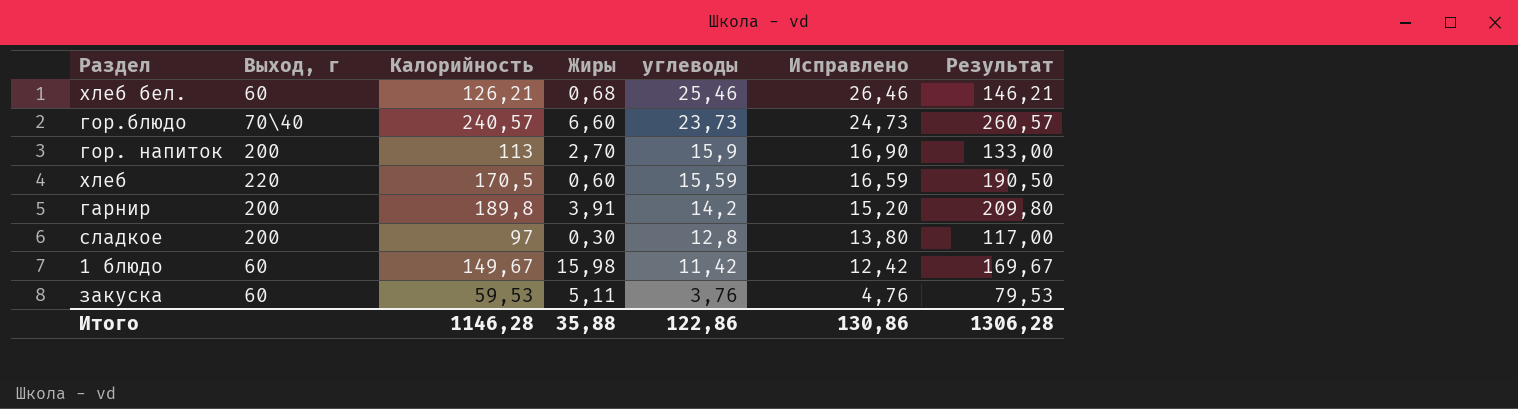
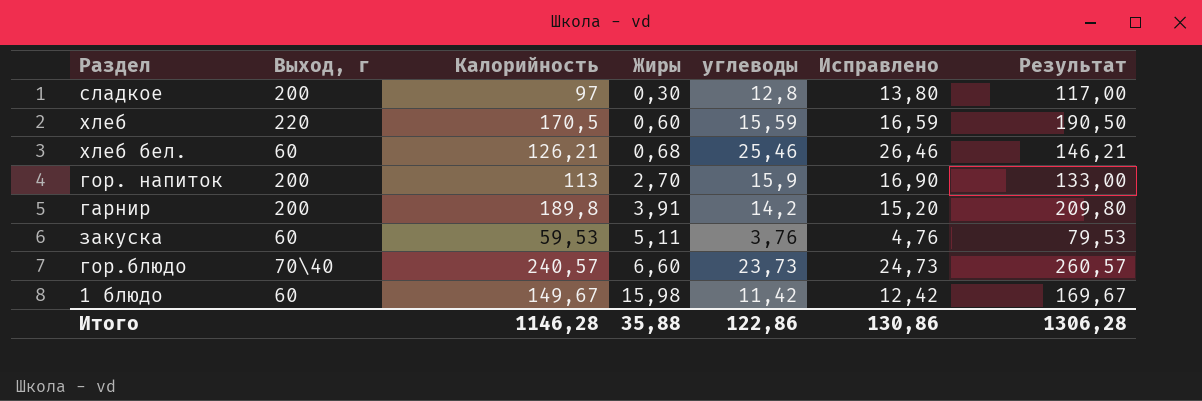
row order: углеводы descending -> Жиры ascending

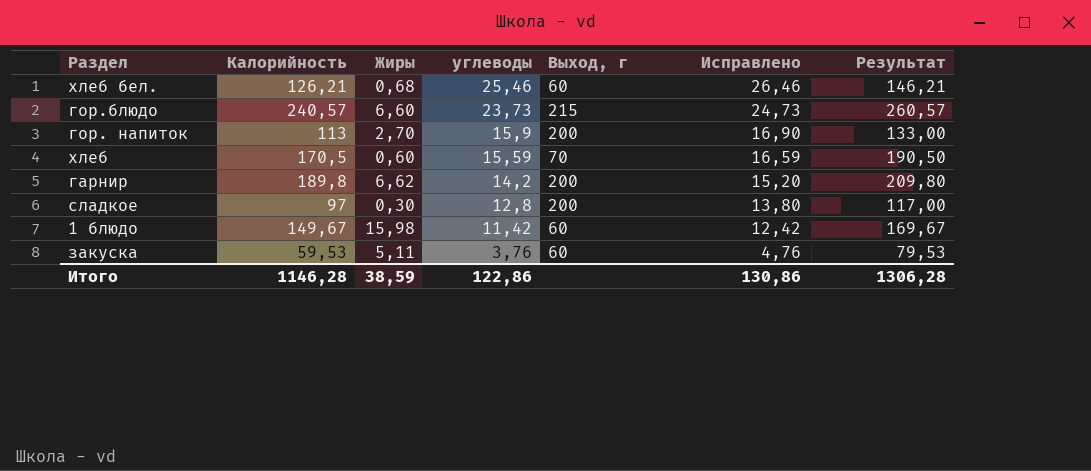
row order: Жиры ascending -> углеводы descending
column Выход, г | position: 2 -> 5
гор.блюдо | Выход, г: 70\40 -> 215
хлеб | Выход, г: 220 -> 70
гарнир | Жиры: 3,91 -> 6,62
Итого | Жиры: 35,88 -> 38,59

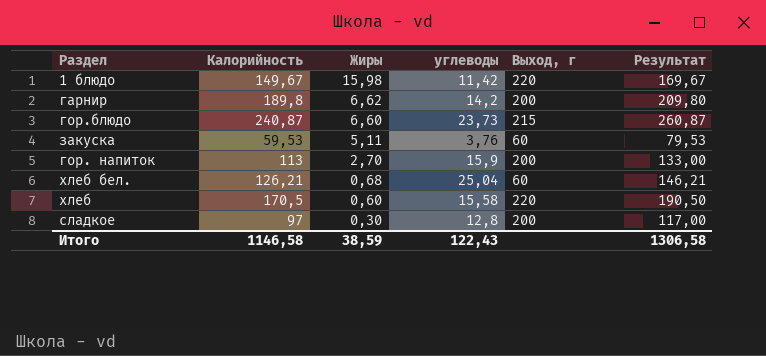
row order: углеводы descending -> Жиры descending
column Исправлено | formula: [углеводы] + 1 -> none
1 блюдо | Выход, г: 60 -> 220
гор.блюдо | Калорийность: 240,57 -> 240,87
гор.блюдо | Результат: 260,57 -> 260,87
хлеб бел. | углеводы: 25,46 -> 25,04
хлеб | углеводы: 15,59 -> 15,58
хлеб | Выход, г: 70 -> 220
Итого | Калорийность: 1146,28 -> 1146,58
Итого | углеводы: 122,86 -> 122,43
Итого | Результат: 1306,28 -> 1306,58

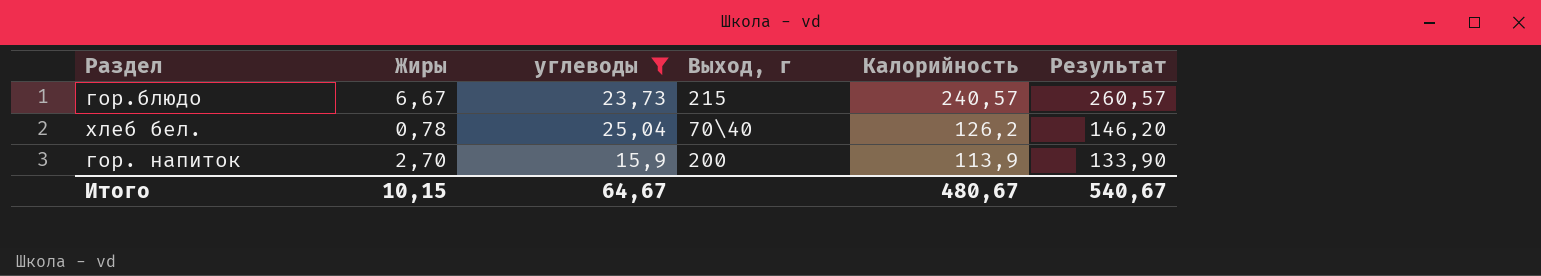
filter: none -> углеводы >= 15,9
row order: Жиры descending -> Калорийность descending
column Калорийность | position: 2 -> 5
гор.блюдо | Жиры: 6,60 -> 6,67
гор.блюдо | Калорийность: 240,87 -> 240,57
гор.блюдо | Результат: 260,87 -> 260,57
хлеб бел. | Жиры: 0,68 -> 0,78
хлеб бел. | Выход, г: 60 -> 70\40
хлеб бел. | Калорийность: 126,21 -> 126,2
хлеб бел. | Результат: 146,21 -> 146,20
гор. напиток | Калорийность: 113 -> 113,9
гор. напиток | Результат: 133,00 -> 133,90
Итого | Жиры: 38,59 -> 10,15
Итого | углеводы: 122,43 -> 64,67
Итого | Калорийность: 1146,58 -> 480,67
Итого | Результат: 1306,58 -> 540,67

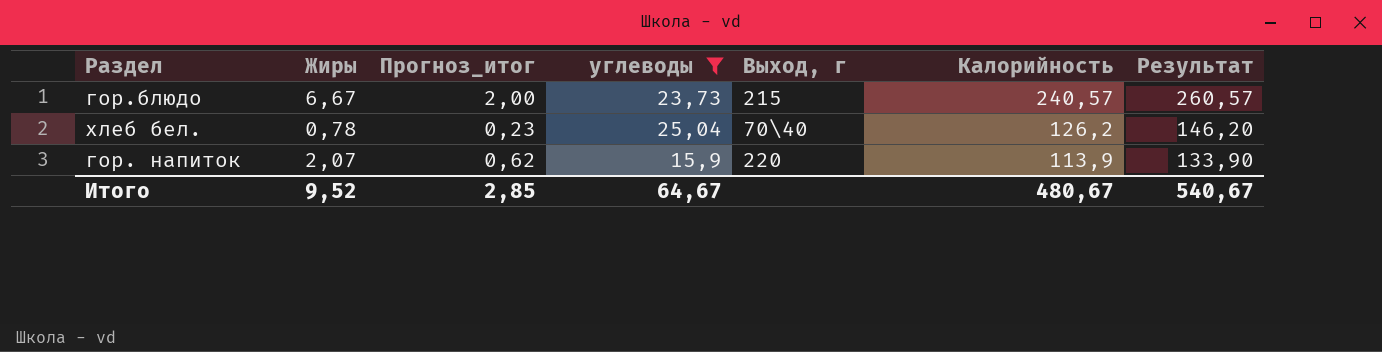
column Прогноз_итог | formula: none -> [Жиры] * 0,3
гор. напиток | Жиры: 2,70 -> 2,07
гор. напиток | Выход, г: 200 -> 220
Итого | Жиры: 10,15 -> 9,52

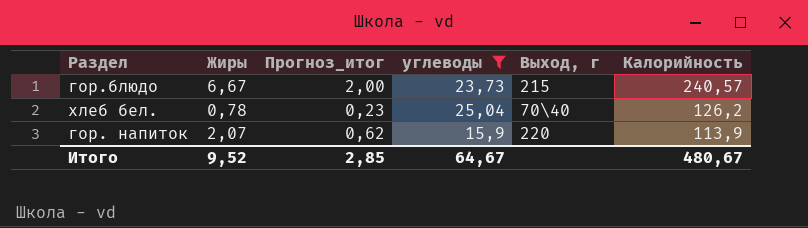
column Результат | formula: [Калорийность] + 20 -> none

